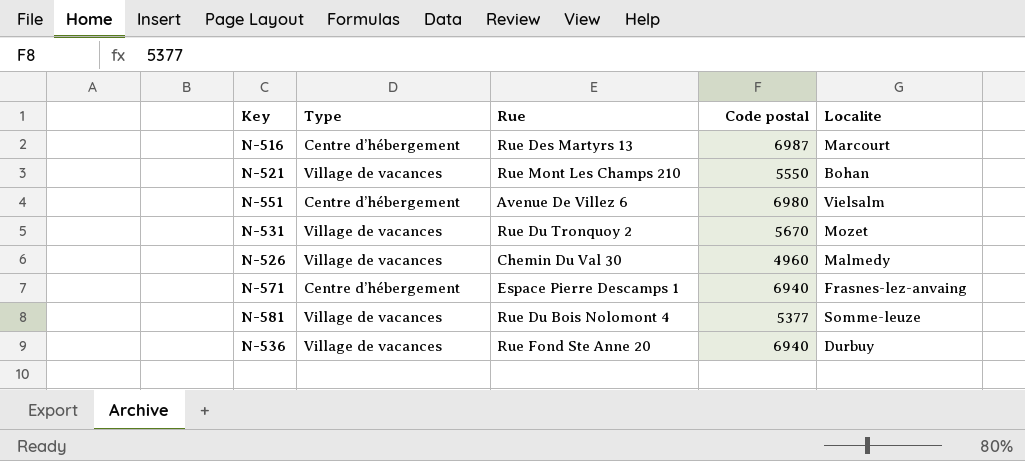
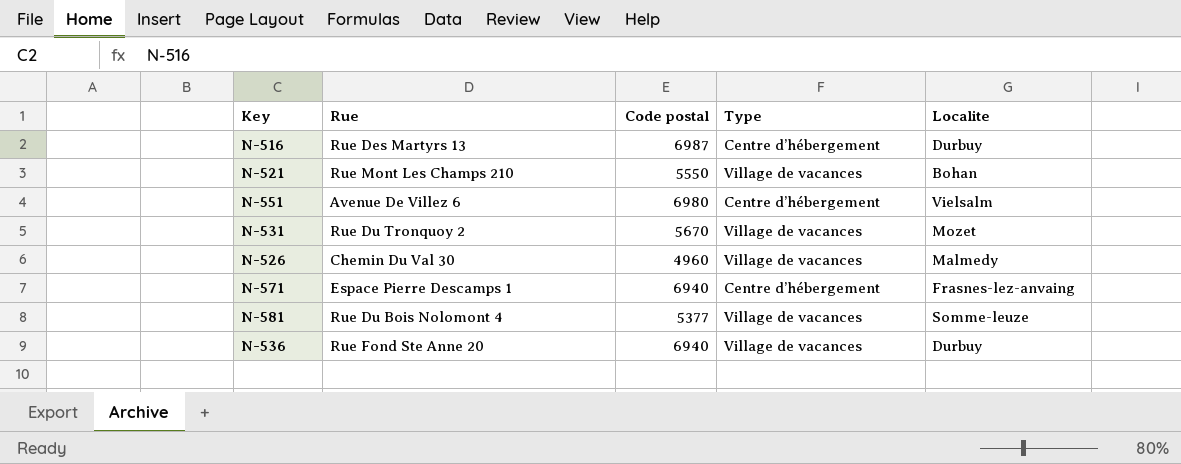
column Type | position: 2 -> 4
N-516 | Localite: Marcourt -> Durbuy

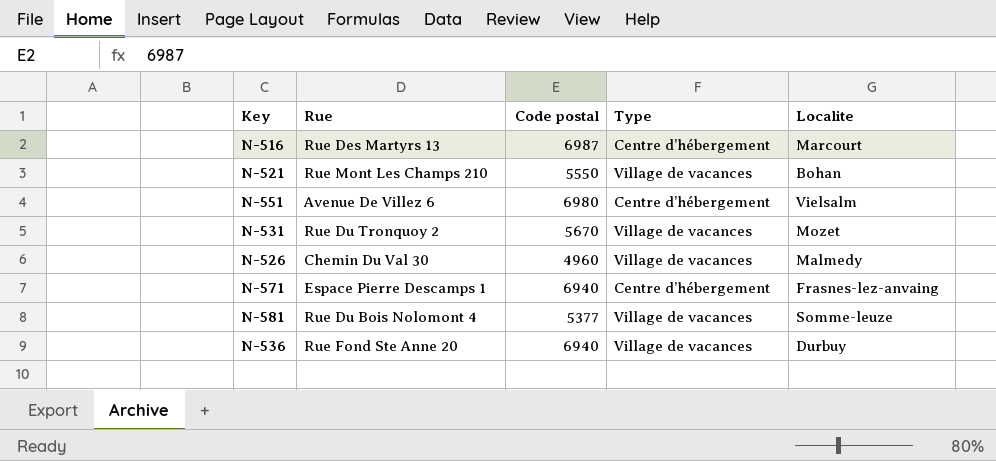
N-516 | Localite: Durbuy -> Marcourt

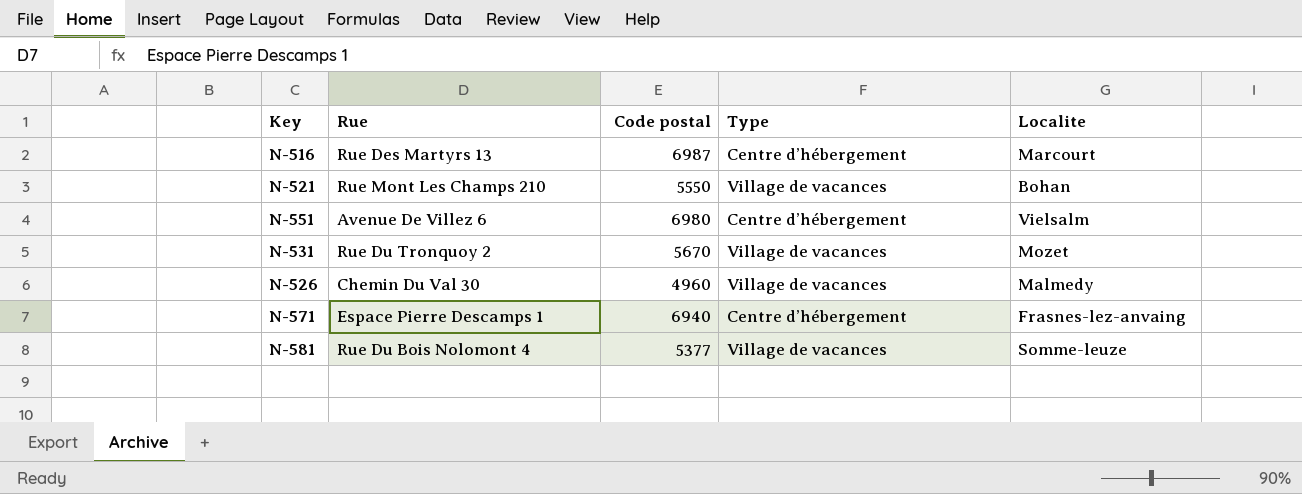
row N-536: Rue Fond Ste Anne 20 | 6940 | Village de vacances | Durbuy -> none

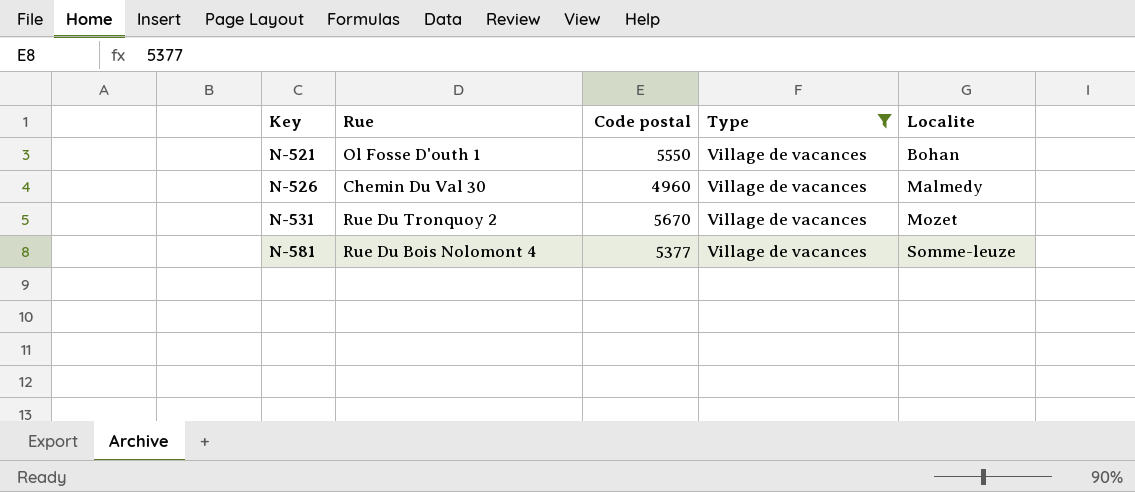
filter: none -> Type = Village de vacances
row order: none -> Key ascending
N-521 | Rue: Rue Mont Les Champs 210 -> Ol Fosse D'outh 1

